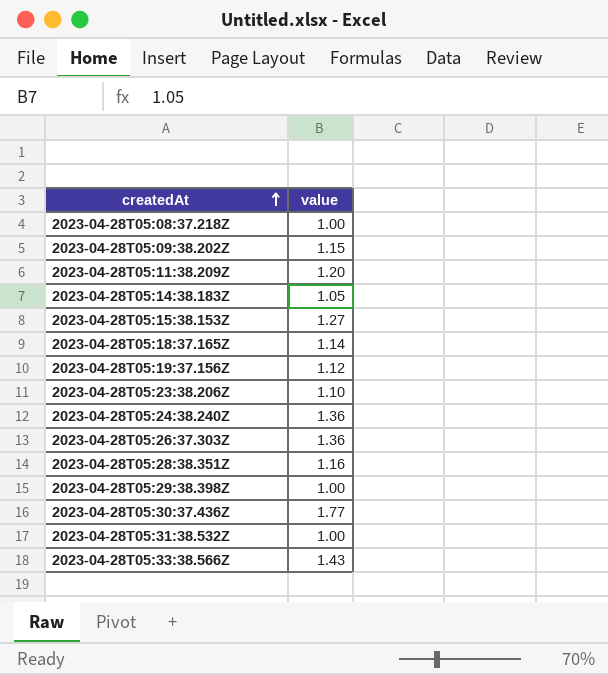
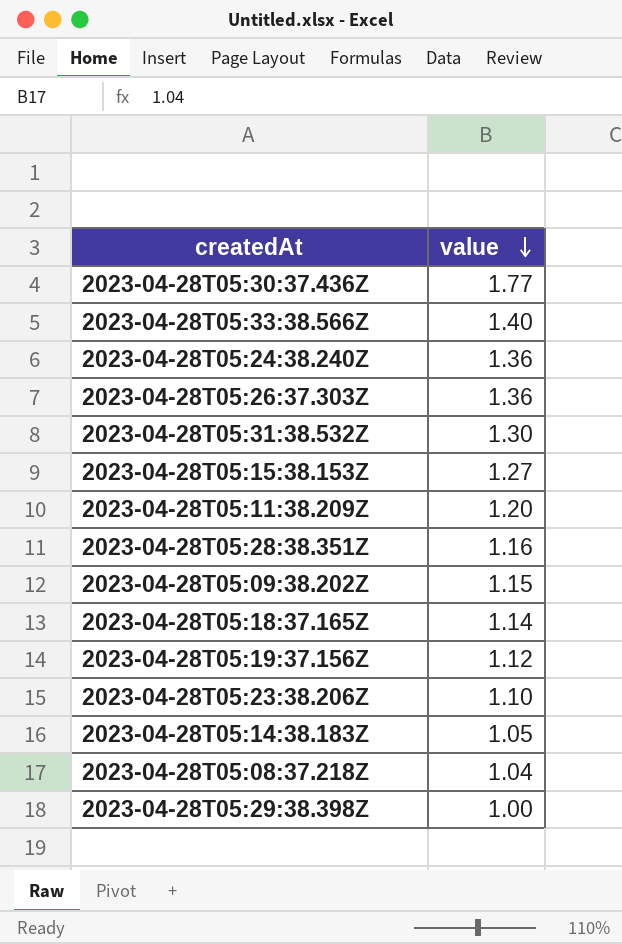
row order: createdAt ascending -> value descending
2023-04-28T05:33:38.566Z | value: 1.43 -> 1.40
2023-04-28T05:31:38.532Z | value: 1.00 -> 1.30
2023-04-28T05:08:37.218Z | value: 1.00 -> 1.04

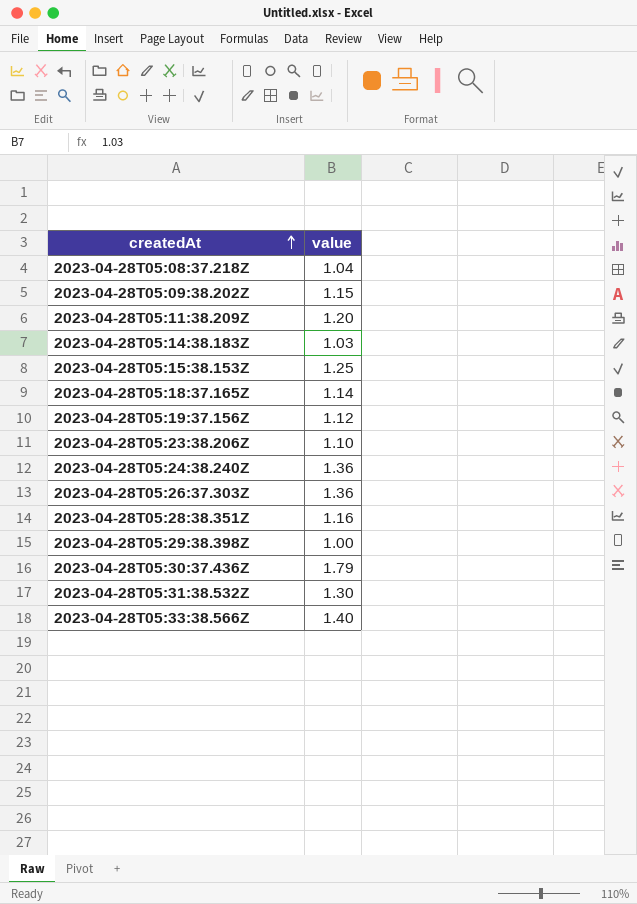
row order: value descending -> createdAt ascending
2023-04-28T05:14:38.183Z | value: 1.05 -> 1.03
2023-04-28T05:15:38.153Z | value: 1.27 -> 1.25
2023-04-28T05:30:37.436Z | value: 1.77 -> 1.79

